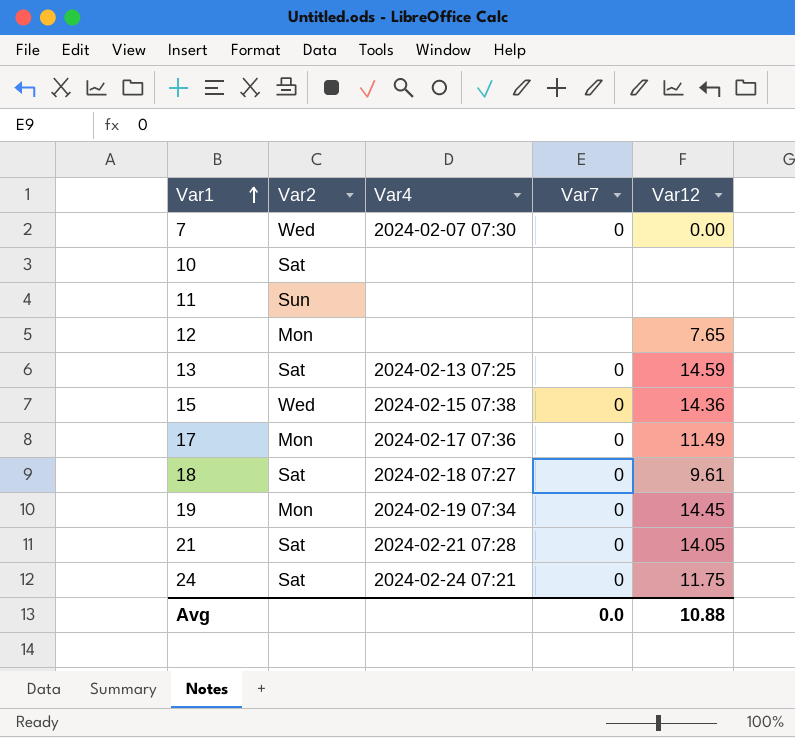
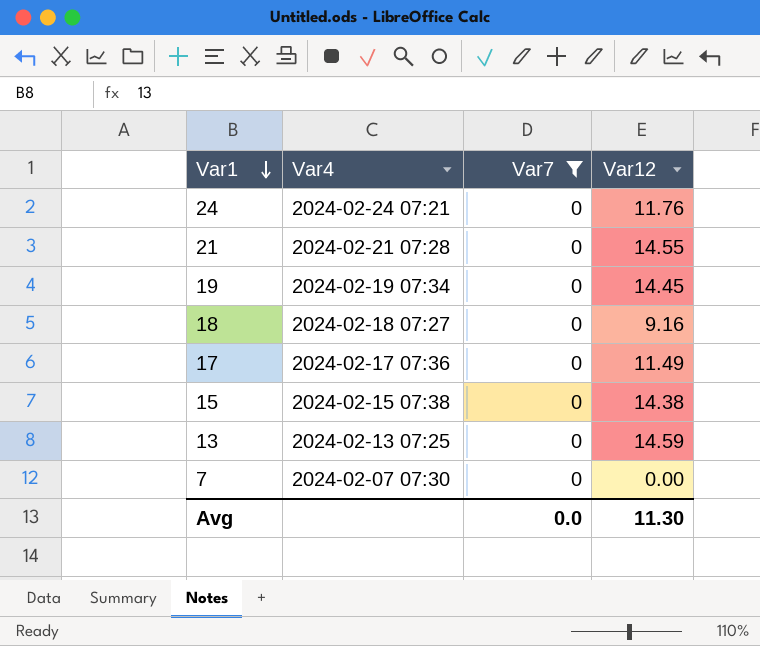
filter: none -> Var7 = 0
row order: Var1 ascending -> Var1 descending
column Var2 | position: 2 -> none
24 | Var12: 11.75 -> 11.76
21 | Var12: 14.05 -> 14.55
18 | Var12: 9.61 -> 9.16
15 | Var12: 14.36 -> 14.38
Avg | Var12: 10.88 -> 11.30

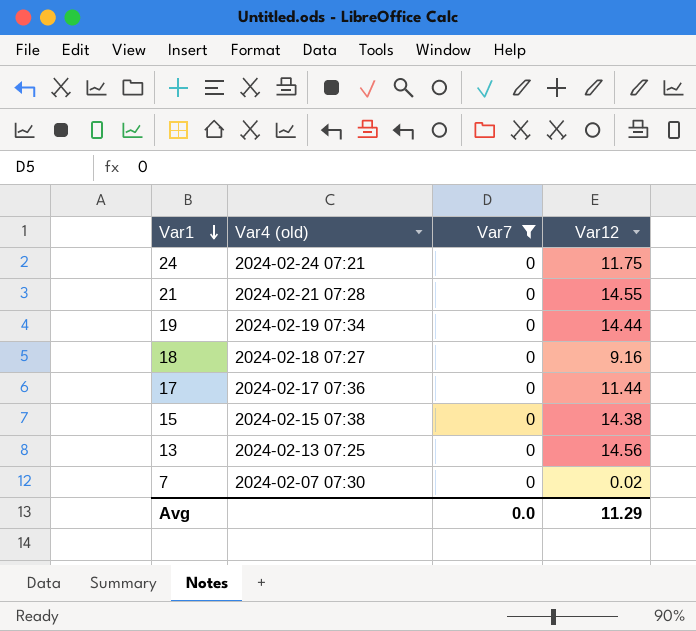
column name: Var4 -> Var4 (old)
24 | Var12: 11.76 -> 11.75
19 | Var12: 14.45 -> 14.44
17 | Var12: 11.49 -> 11.44
13 | Var12: 14.59 -> 14.56
7 | Var12: 0.00 -> 0.02
Avg | Var12: 11.30 -> 11.29

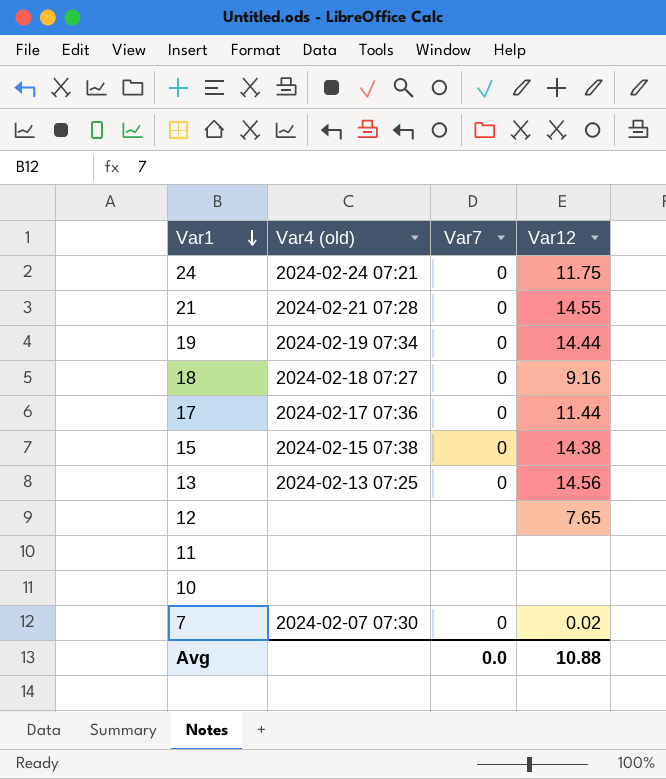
filter: Var7 = 0 -> none
Avg | Var12: 11.29 -> 10.88

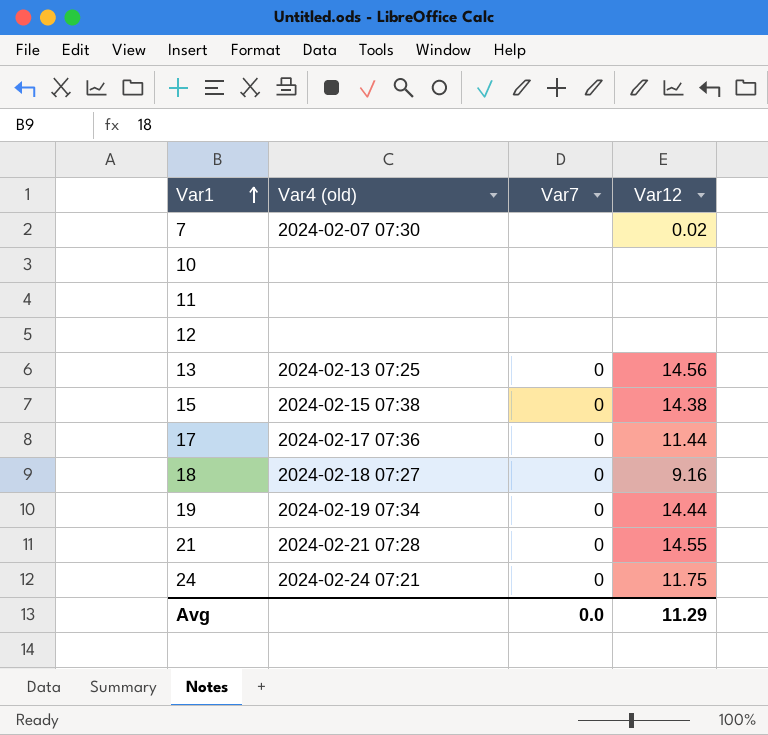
row order: Var1 descending -> Var1 ascending
7 | Var7: 0 -> none
12 | Var12: 7.65 -> none
Avg | Var12: 10.88 -> 11.29

